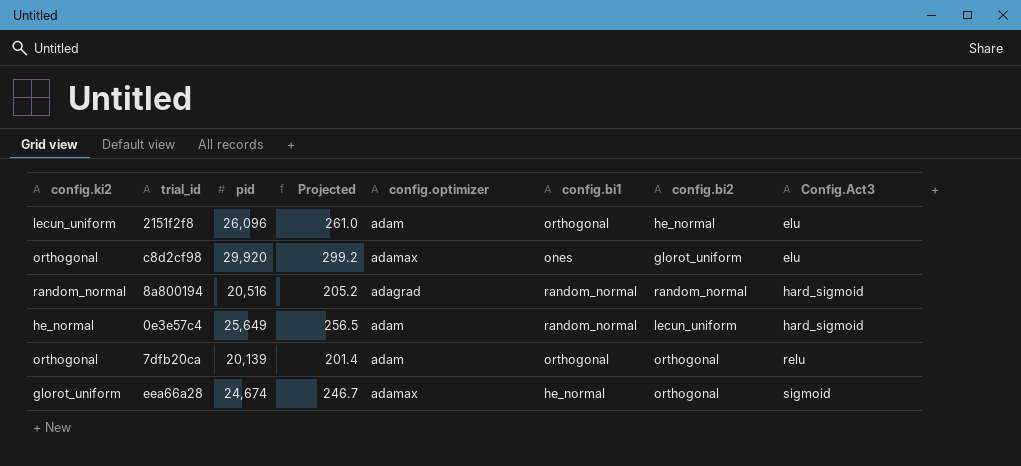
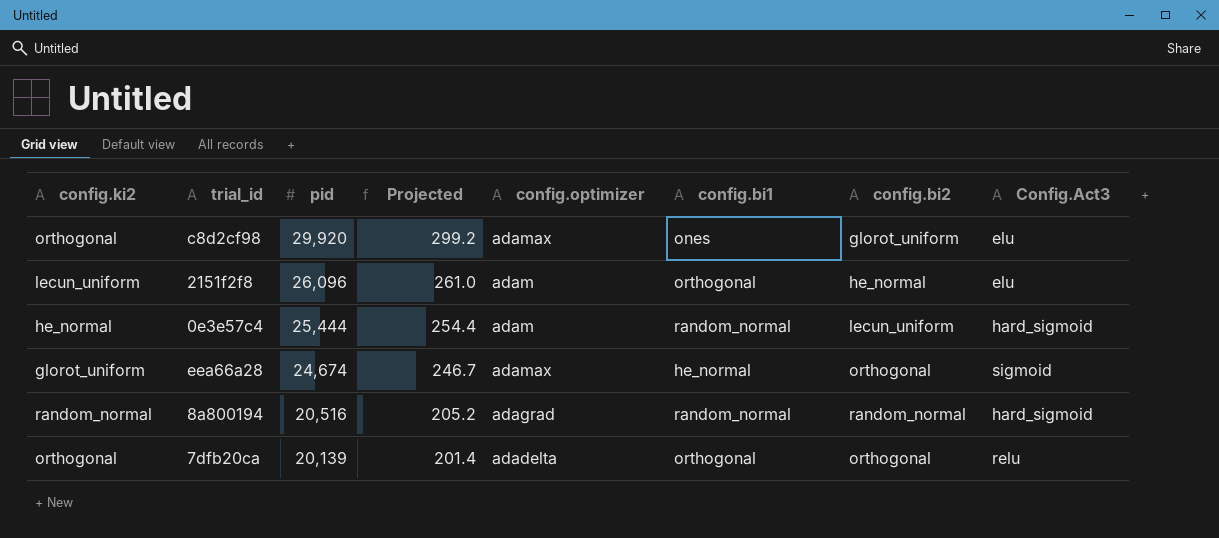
row order: Config.Act3 ascending -> pid descending
0e3e57c4 | pid: 25,649 -> 25,444
0e3e57c4 | Projected: 256.5 -> 254.4
7dfb20ca | config.optimizer: adam -> adadelta

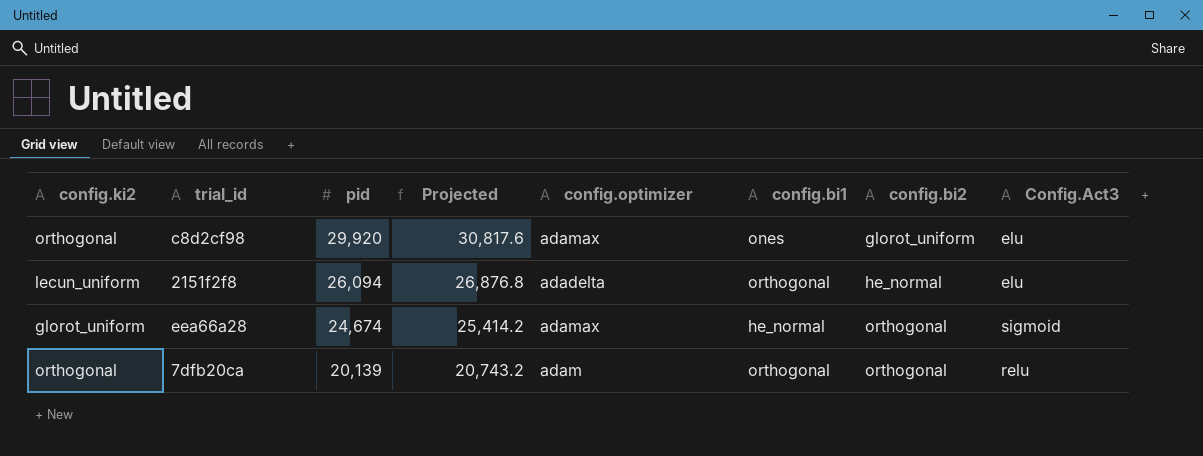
column Projected | formula: [pid] * 0.01 -> [pid] * 1.03
row 0e3e57c4: he_normal | 25,444 | 254.4 | adam | random_normal | lecun_uniform | hard_sigmoid -> none
row 8a800194: random_normal | 20,516 | 205.2 | adagrad | random_normal | random_normal | hard_sigmoid -> none
2151f2f8 | pid: 26,096 -> 26,094
2151f2f8 | config.optimizer: adam -> adadelta
7dfb20ca | config.optimizer: adadelta -> adam

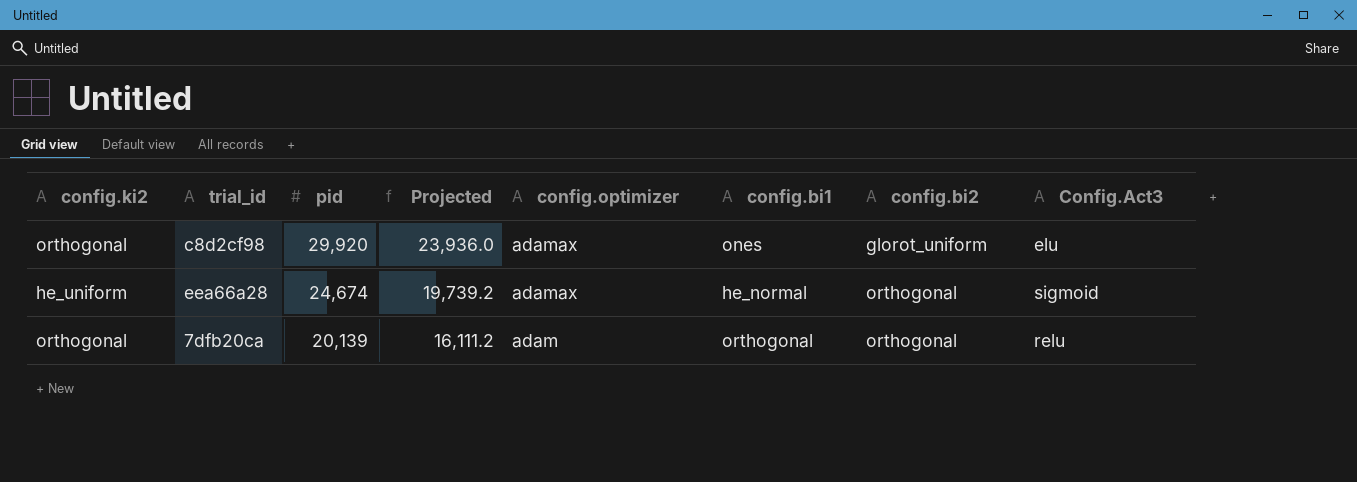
column Projected | formula: [pid] * 1.03 -> [pid] * 0.8
row 2151f2f8: lecun_uniform | 26,094 | 26,876.8 | adadelta | orthogonal | he_normal | elu -> none
eea66a28 | config.ki2: glorot_uniform -> he_uniform

